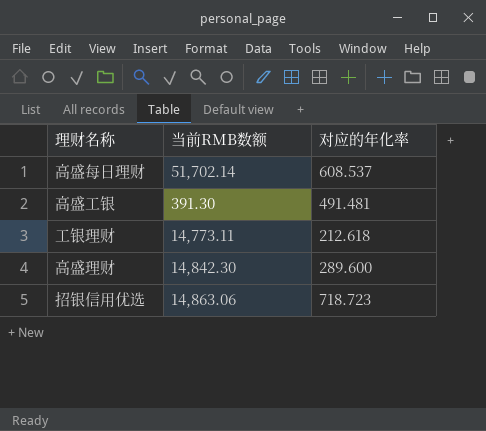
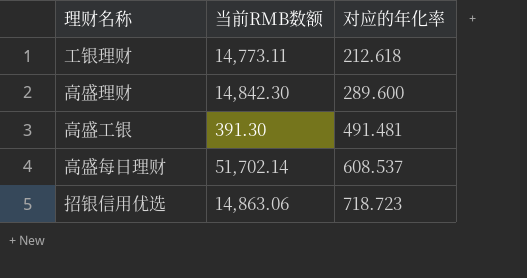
row order: none -> 对应的年化率 ascending

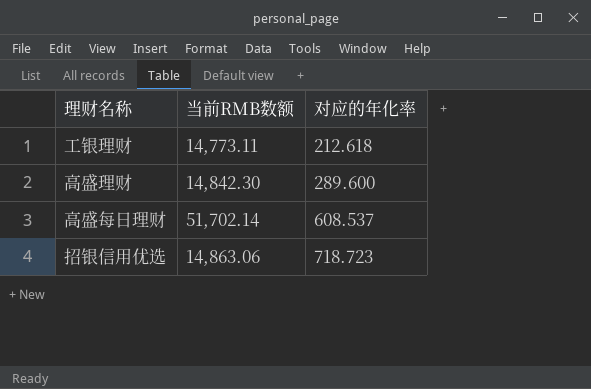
row 高盛工银: 391.30 | 491.481 -> none

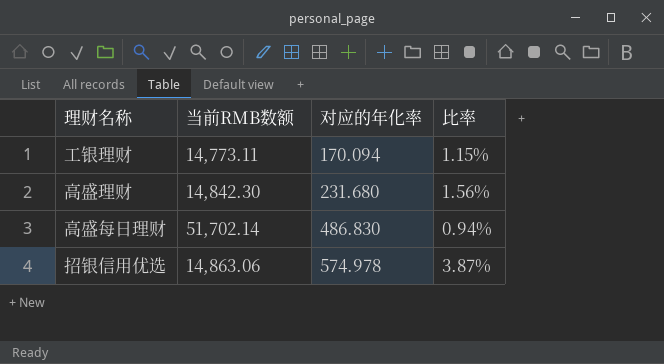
column 比率 | formula: none -> [对应的年化率] / [当前RMB数额]
工银理财 | 对应的年化率: 212.618 -> 170.094
高盛理财 | 对应的年化率: 289.600 -> 231.680
高盛每日理财 | 对应的年化率: 608.537 -> 486.830
招银信用优选 | 对应的年化率: 718.723 -> 574.978

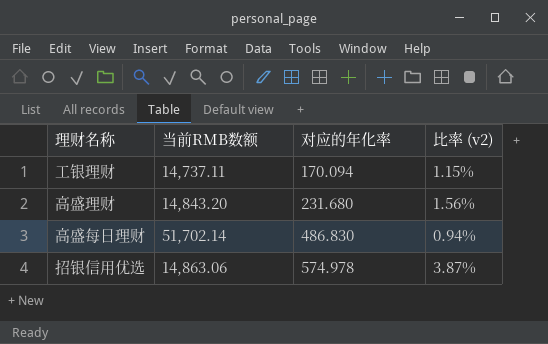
column name: 比率 -> 比率 (v2)
工银理财 | 当前RMB数额: 14,773.11 -> 14,737.11
高盛理财 | 当前RMB数额: 14,842.30 -> 14,843.20

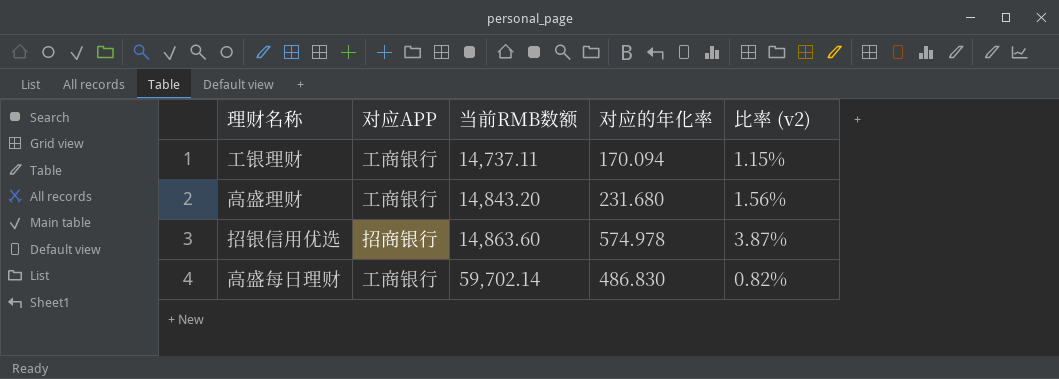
row order: 对应的年化率 ascending -> 当前RMB数额 ascending
column 对应APP | position: none -> 2
招银信用优选 | 当前RMB数额: 14,863.06 -> 14,863.60
高盛每日理财 | 当前RMB数额: 51,702.14 -> 59,702.14
高盛每日理财 | 比率 (v2): 0.94% -> 0.82%

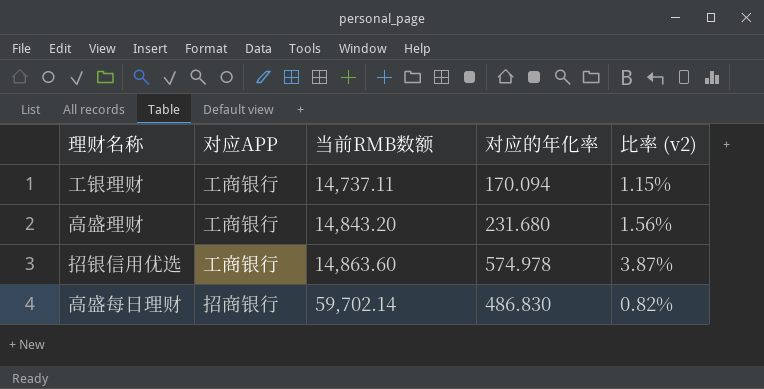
招银信用优选 | 对应APP: 招商银行 -> 工商银行
高盛每日理财 | 对应APP: 工商银行 -> 招商银行

